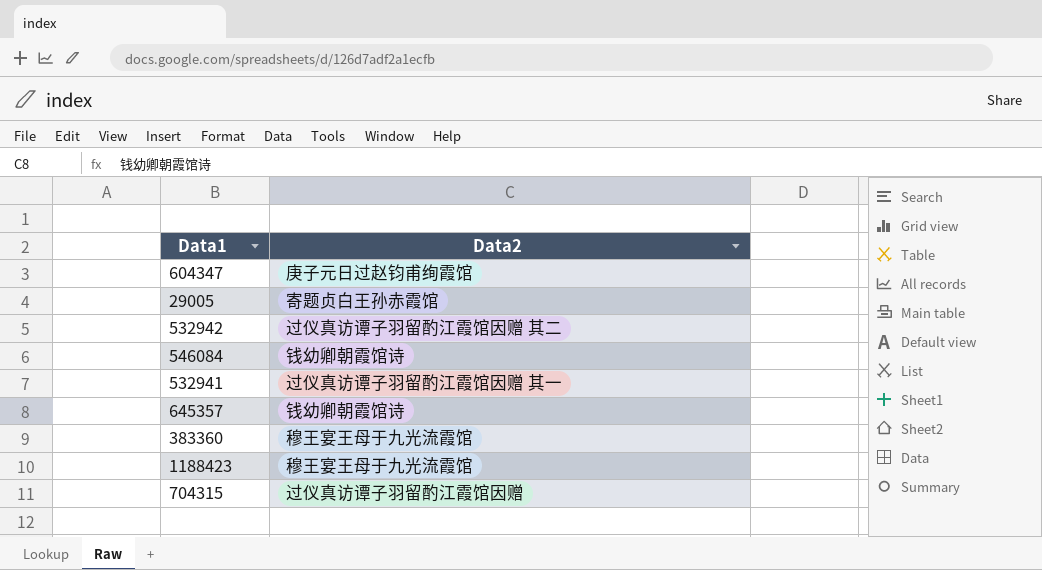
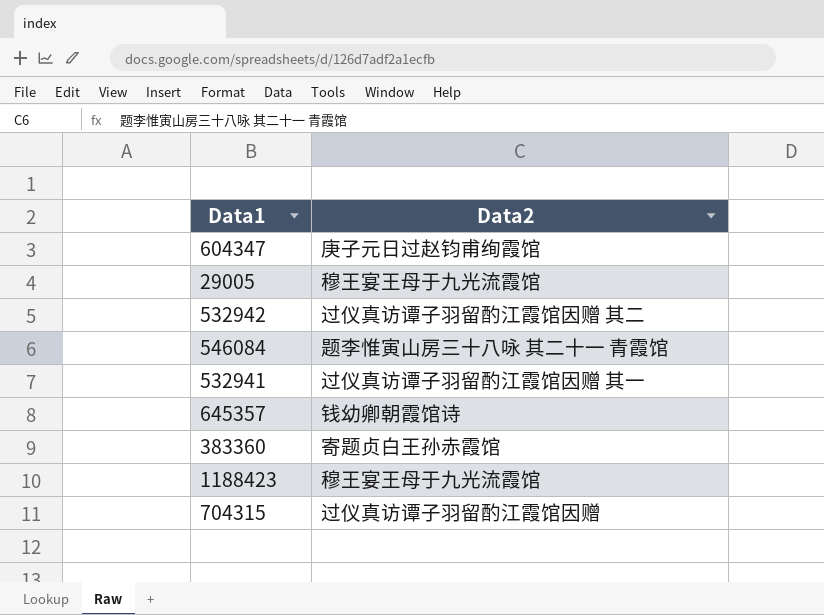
29005 | Data2: 寄题贞白王孙赤霞馆 -> 穆王宴王母于九光流霞馆
546084 | Data2: 钱幼卿朝霞馆诗 -> 题李惟寅山房三十八咏 其二十一 青霞馆
383360 | Data2: 穆王宴王母于九光流霞馆 -> 寄题贞白王孙赤霞馆

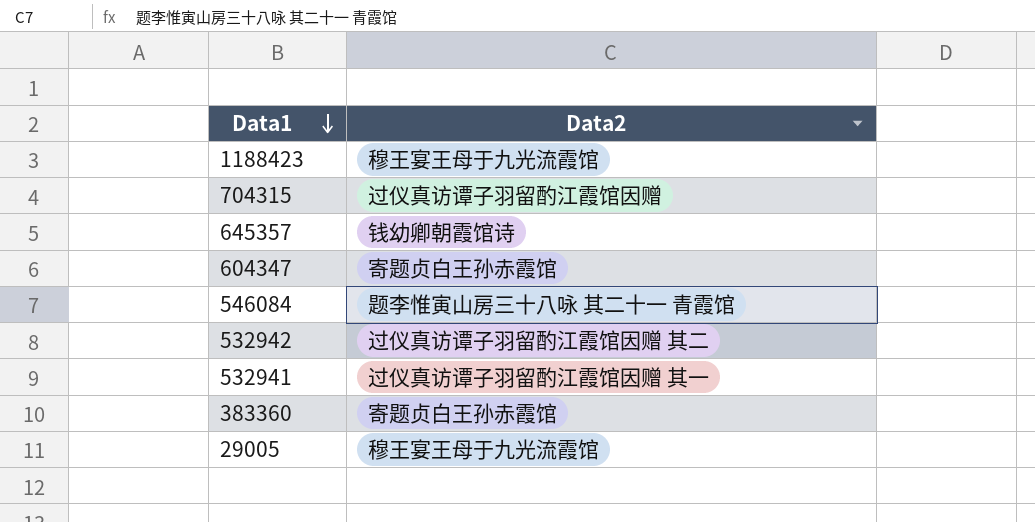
row order: none -> Data1 descending
604347 | Data2: 庚子元日过赵钧甫绚霞馆 -> 寄题贞白王孙赤霞馆

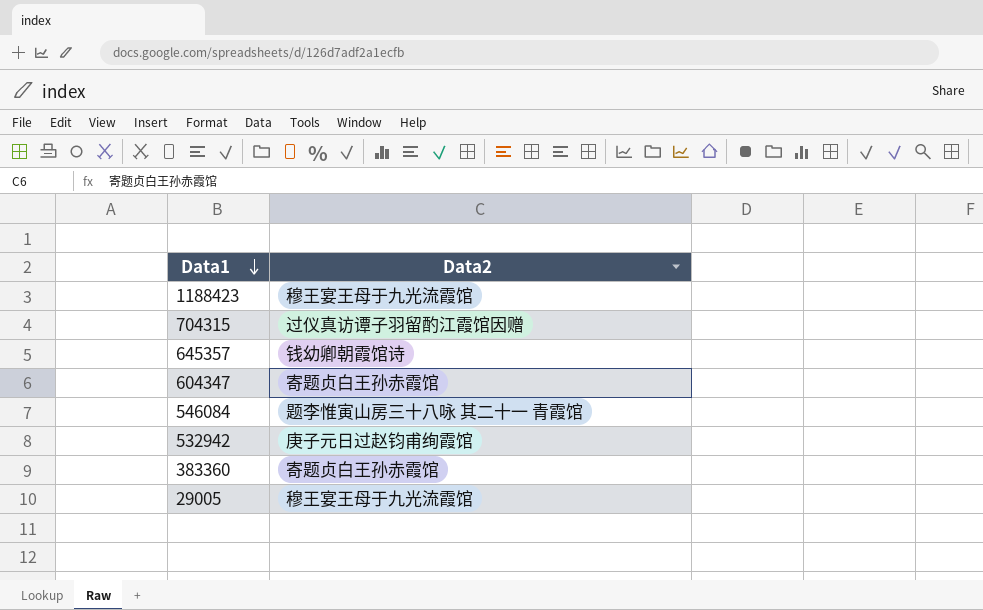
row 532941: 过仪真访谭子羽留酌江霞馆因赠 其一 -> none
532942 | Data2: 过仪真访谭子羽留酌江霞馆因赠 其二 -> 庚子元日过赵钧甫绚霞馆

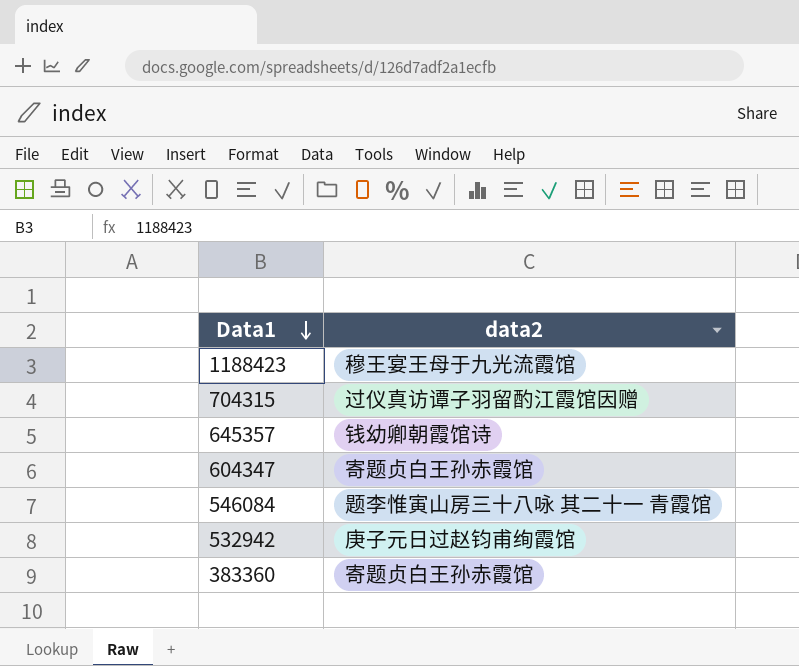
column name: Data2 -> data2
row 29005: 穆王宴王母于九光流霞馆 -> none

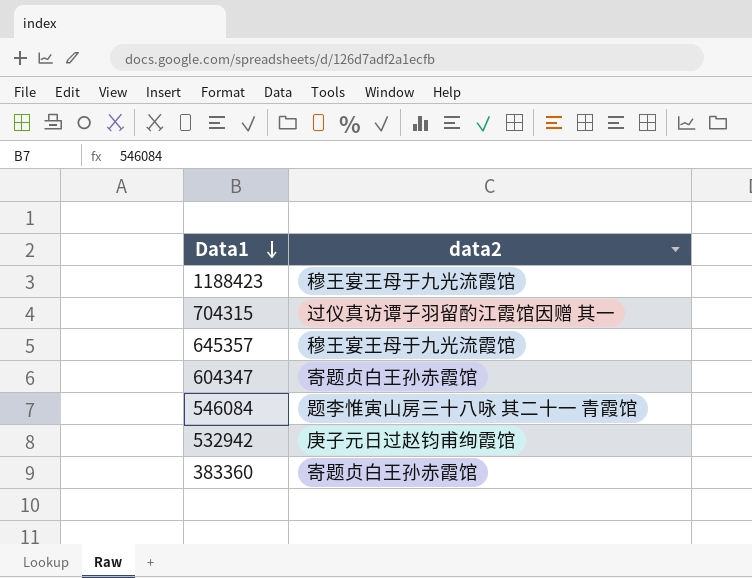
704315 | data2: 过仪真访谭子羽留酌江霞馆因赠 -> 过仪真访谭子羽留酌江霞馆因赠 其一
645357 | data2: 钱幼卿朝霞馆诗 -> 穆王宴王母于九光流霞馆

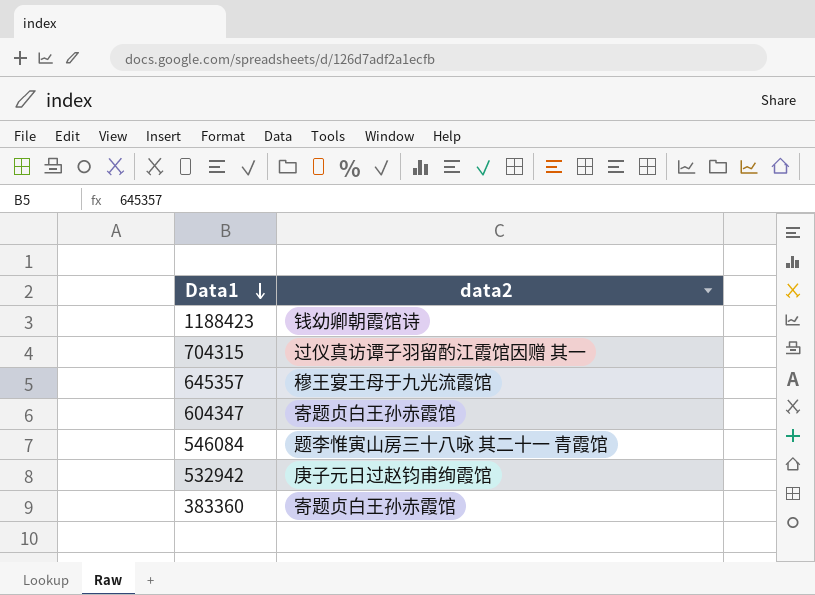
1188423 | data2: 穆王宴王母于九光流霞馆 -> 钱幼卿朝霞馆诗

